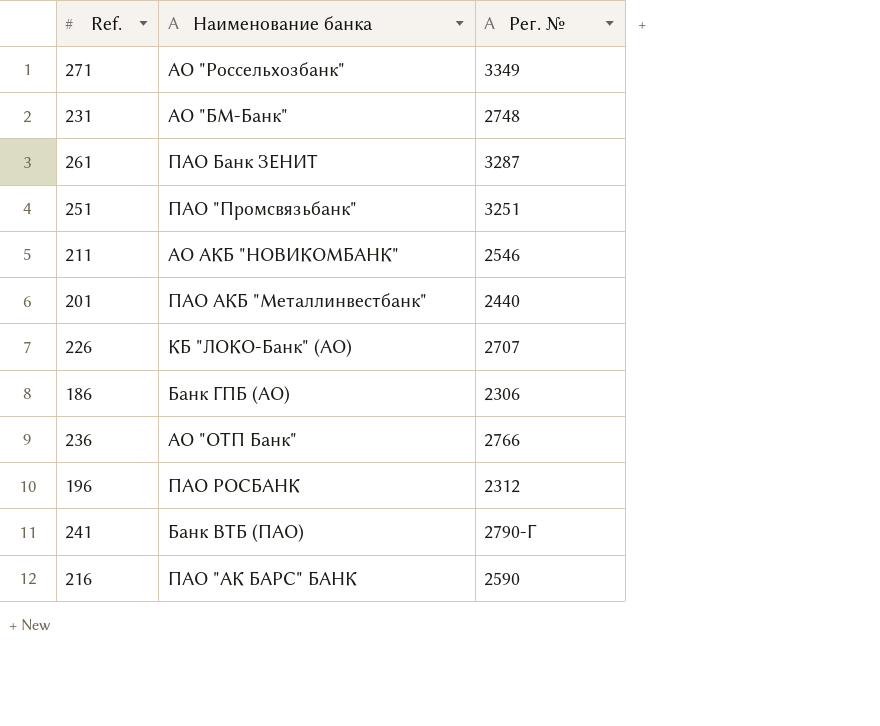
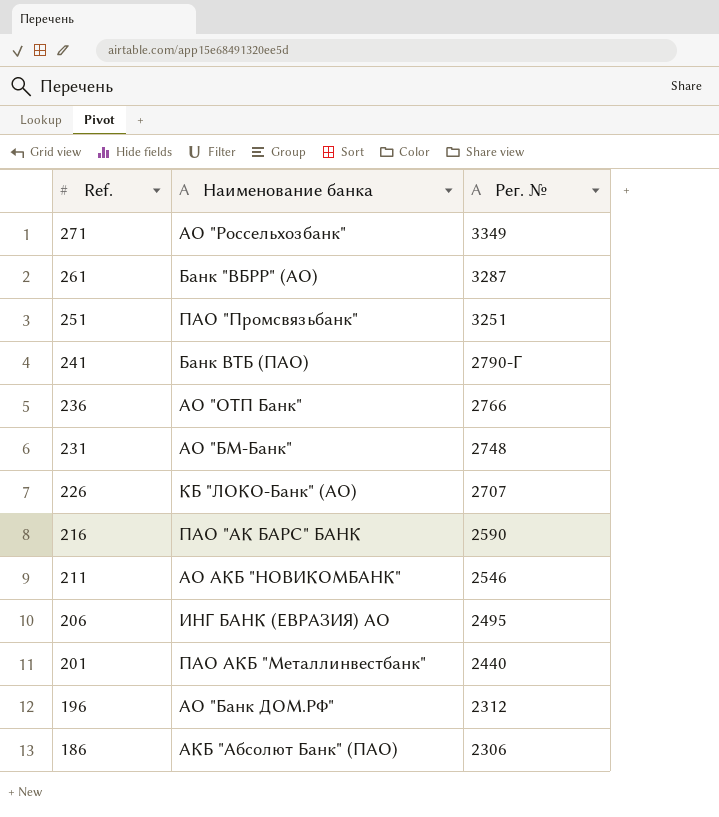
row order: none -> Ref. descending
261 | Наименование банка: ПАО Банк ЗЕНИТ -> Банк "ВБРР" (АО)
row 206: none -> ИНГ БАНК (ЕВРАЗИЯ) АО | 2495
196 | Наименование банка: ПАО РОСБАНК -> АО "Банк ДОМ.РФ"
186 | Наименование банка: Банк ГПБ (АО) -> АКБ "Абсолют Банк" (ПАО)

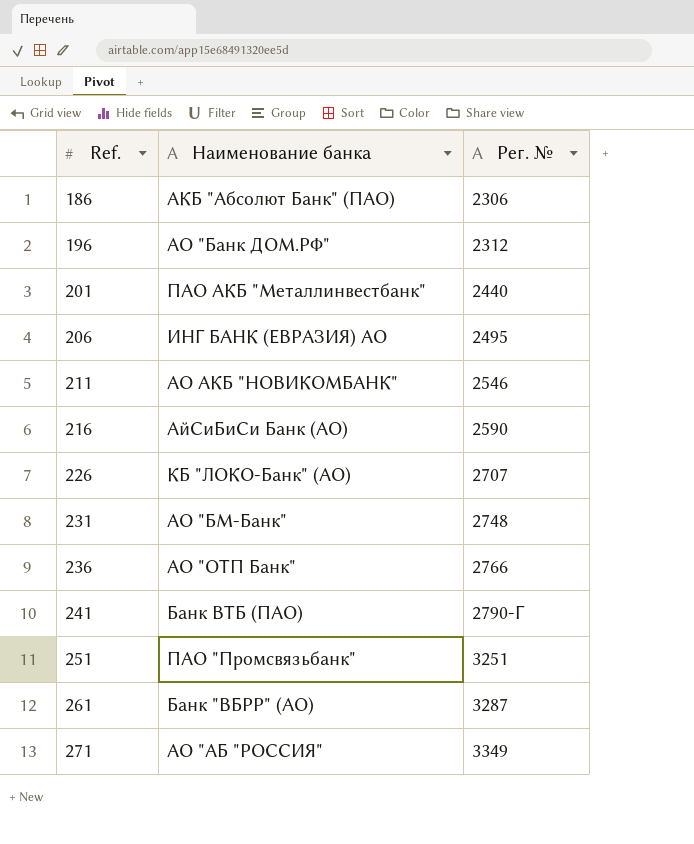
row order: Ref. descending -> Ref. ascending
216 | Наименование банка: ПАО "АК БАРС" БАНК -> АйСиБиСи Банк (АО)
271 | Наименование банка: АО "Россельхозбанк" -> АО "АБ "РОССИЯ"

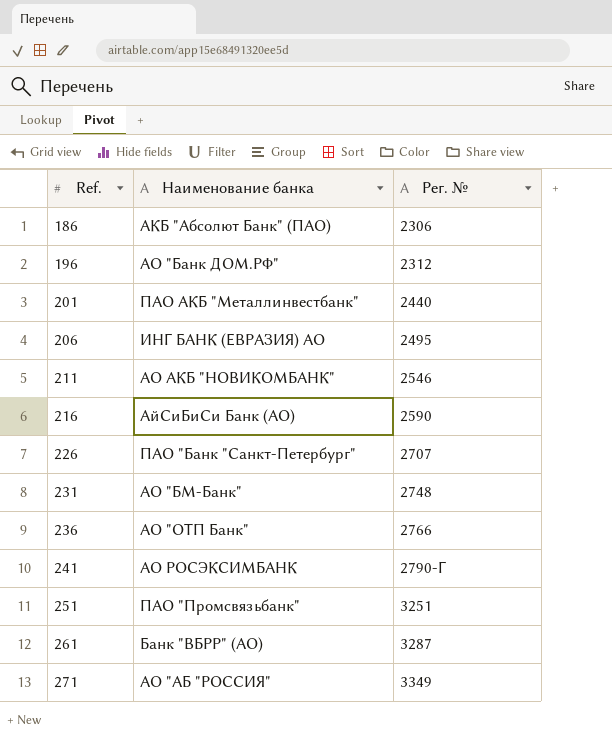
226 | Наименование банка: КБ "ЛОКО-Банк" (АО) -> ПАО "Банк "Санкт-Петербург"
241 | Наименование банка: Банк ВТБ (ПАО) -> АО РОСЭКСИМБАНК

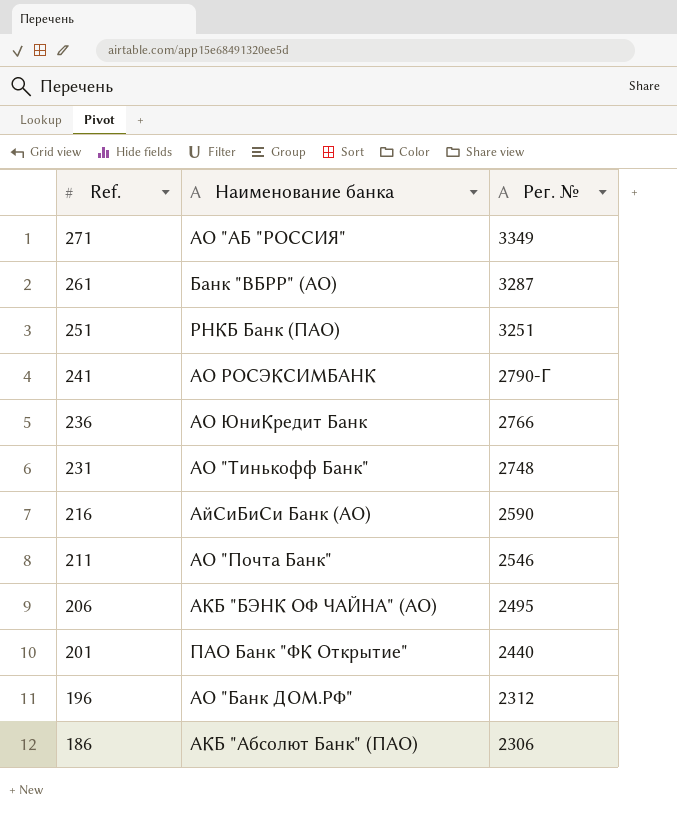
row order: Ref. ascending -> Ref. descending
row 226: ПАО "Банк "Санкт-Петербург" | 2707 -> none
251 | Наименование банка: ПАО "Промсвязьбанк" -> РНКБ Банк (ПАО)
236 | Наименование банка: АО "ОТП Банк" -> АО ЮниКредит Банк
231 | Наименование банка: АО "БМ-Банк" -> АО "Тинькофф Банк"
211 | Наименование банка: АО АКБ "НОВИКОМБАНК" -> АО "Почта Банк"
206 | Наименование банка: ИНГ БАНК (ЕВРАЗИЯ) АО -> АКБ "БЭНК ОФ ЧАЙНА" (АО)
201 | Наименование банка: ПАО АКБ "Металлинвестбанк" -> ПАО Банк "ФК Открытие"

